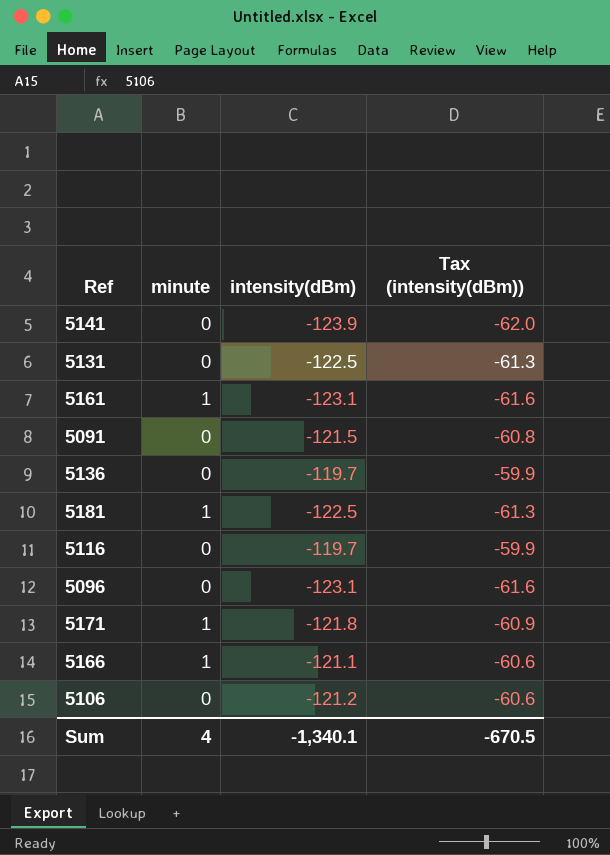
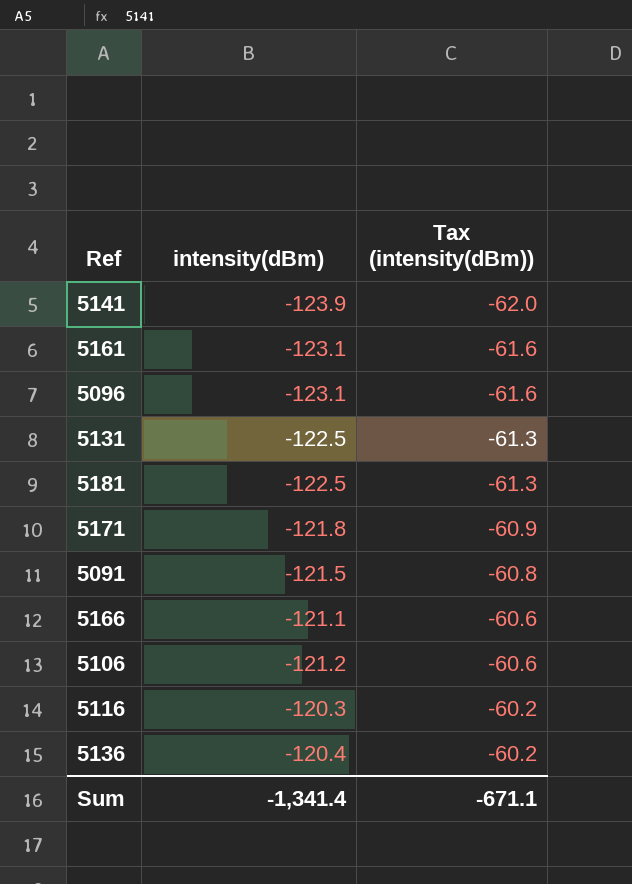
row order: none -> Tax (intensity(dBm)) ascending
column minute | position: 2 -> none
5116 | intensity(dBm): -119.7 -> -120.3
5116 | Tax (intensity(dBm)): -59.9 -> -60.2
5136 | intensity(dBm): -119.7 -> -120.4
5136 | Tax (intensity(dBm)): -59.9 -> -60.2
Sum | intensity(dBm): -1,340.1 -> -1,341.4
Sum | Tax (intensity(dBm)): -670.5 -> -671.1

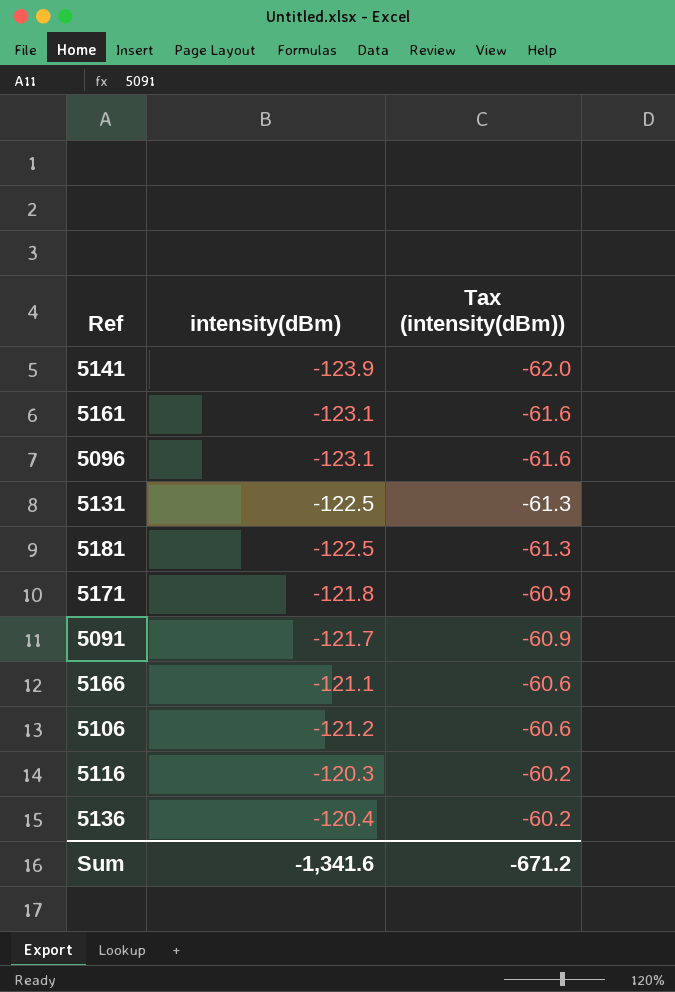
5091 | intensity(dBm): -121.5 -> -121.7
5091 | Tax (intensity(dBm)): -60.8 -> -60.9
Sum | intensity(dBm): -1,341.4 -> -1,341.6
Sum | Tax (intensity(dBm)): -671.1 -> -671.2

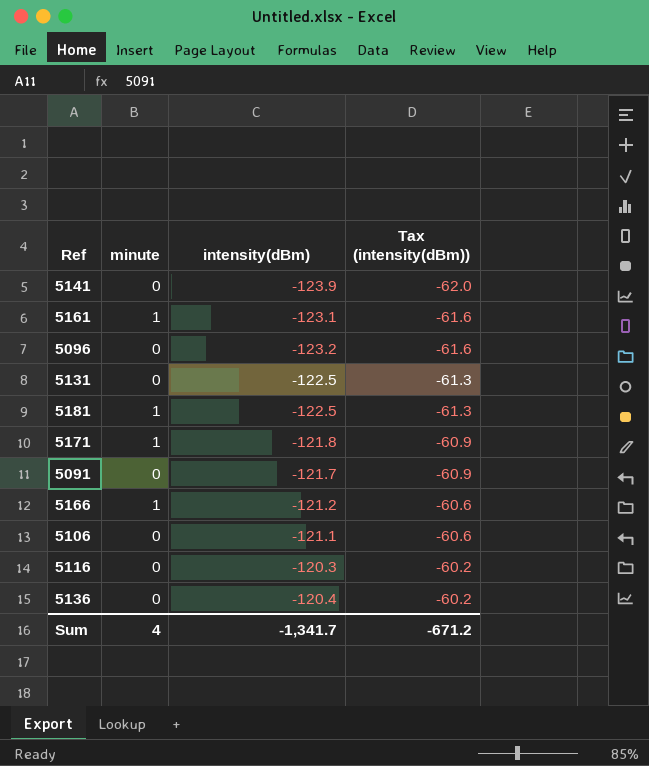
column minute | position: none -> 2
5096 | intensity(dBm): -123.1 -> -123.2
5166 | intensity(dBm): -121.1 -> -121.2
5106 | intensity(dBm): -121.2 -> -121.1
Sum | intensity(dBm): -1,341.6 -> -1,341.7

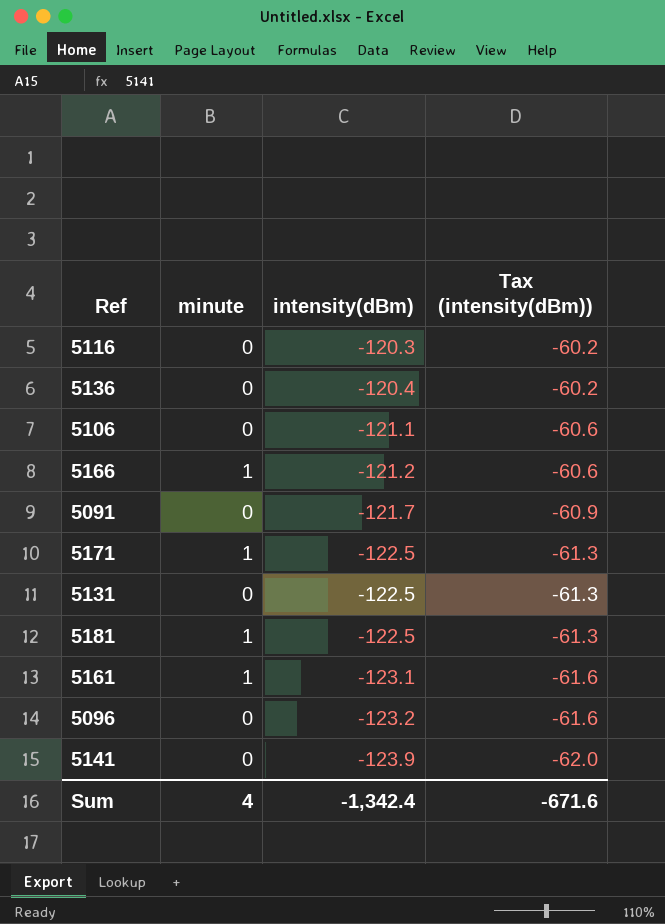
row order: Tax (intensity(dBm)) ascending -> intensity(dBm) descending
5171 | intensity(dBm): -121.8 -> -122.5
5171 | Tax (intensity(dBm)): -60.9 -> -61.3
Sum | intensity(dBm): -1,341.7 -> -1,342.4
Sum | Tax (intensity(dBm)): -671.2 -> -671.6

